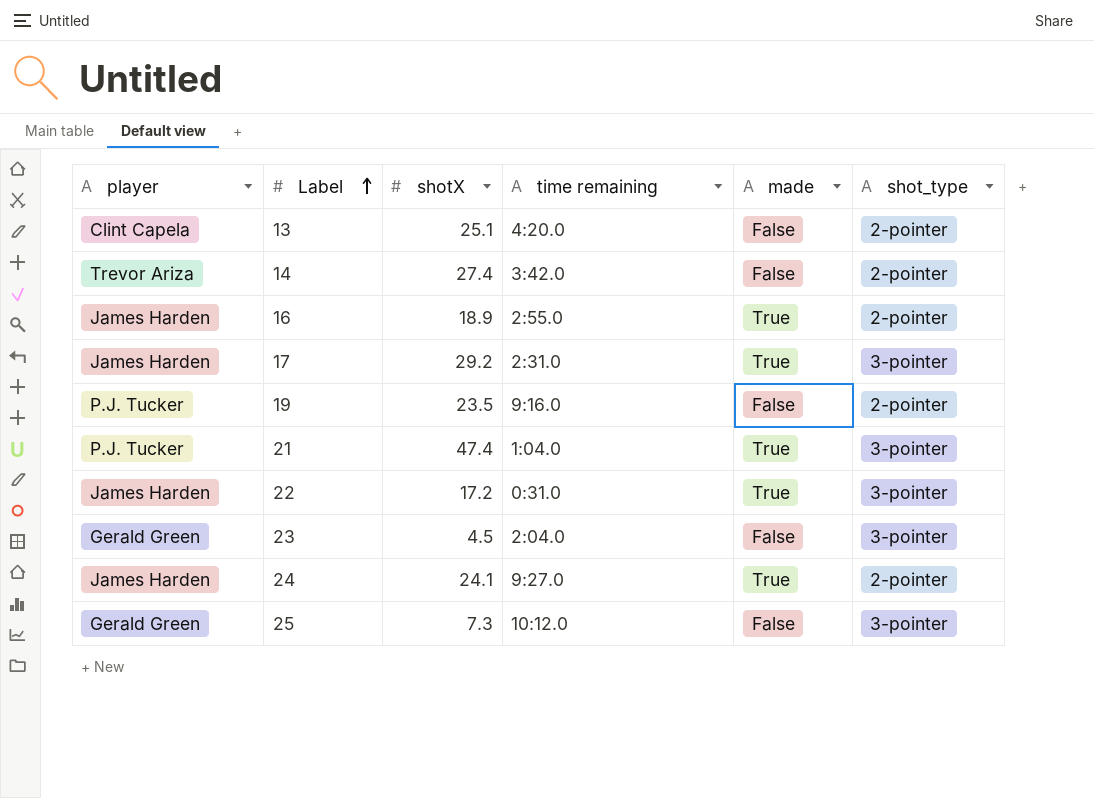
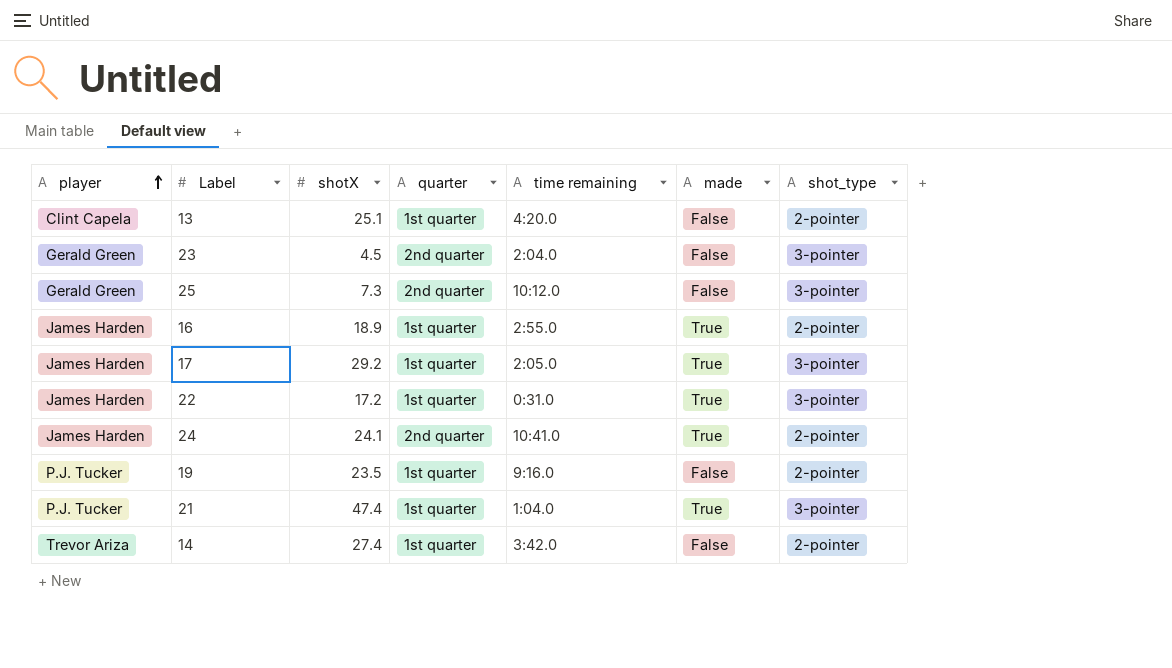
row order: Label ascending -> player ascending
column quarter | position: none -> 4
17 | time remaining: 2:31.0 -> 2:05.0
24 | time remaining: 9:27.0 -> 10:41.0

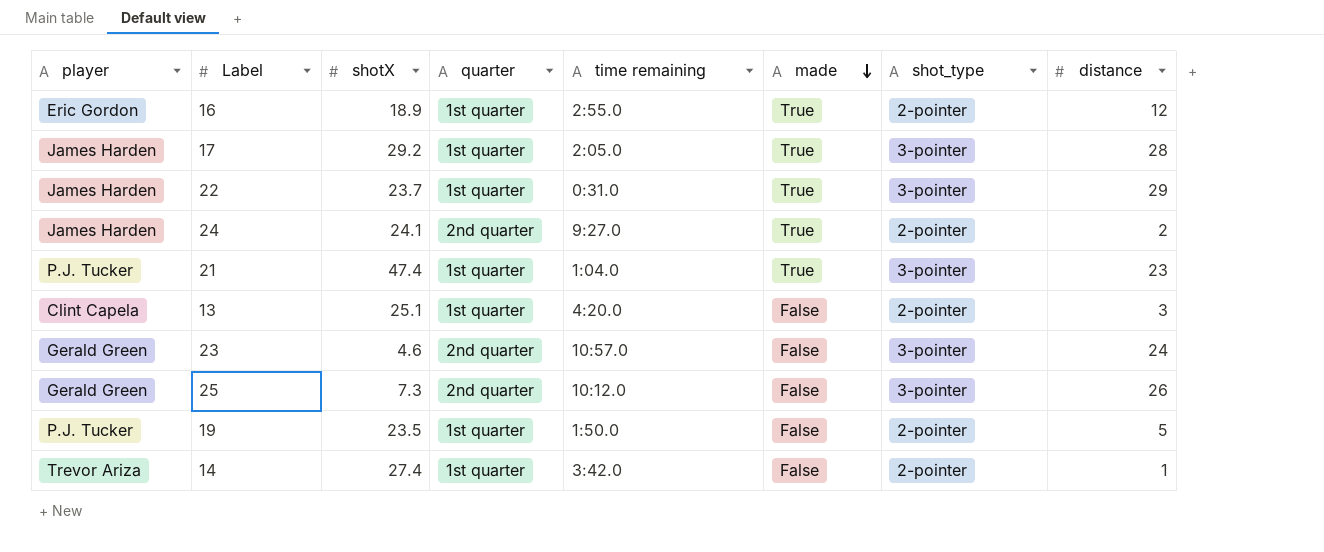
row order: player ascending -> made descending
column distance | position: none -> 8
16 | player: James Harden -> Eric Gordon
22 | shotX: 17.2 -> 23.7
24 | time remaining: 10:41.0 -> 9:27.0
23 | shotX: 4.5 -> 4.6
23 | time remaining: 2:04.0 -> 10:57.0
19 | time remaining: 9:16.0 -> 1:50.0

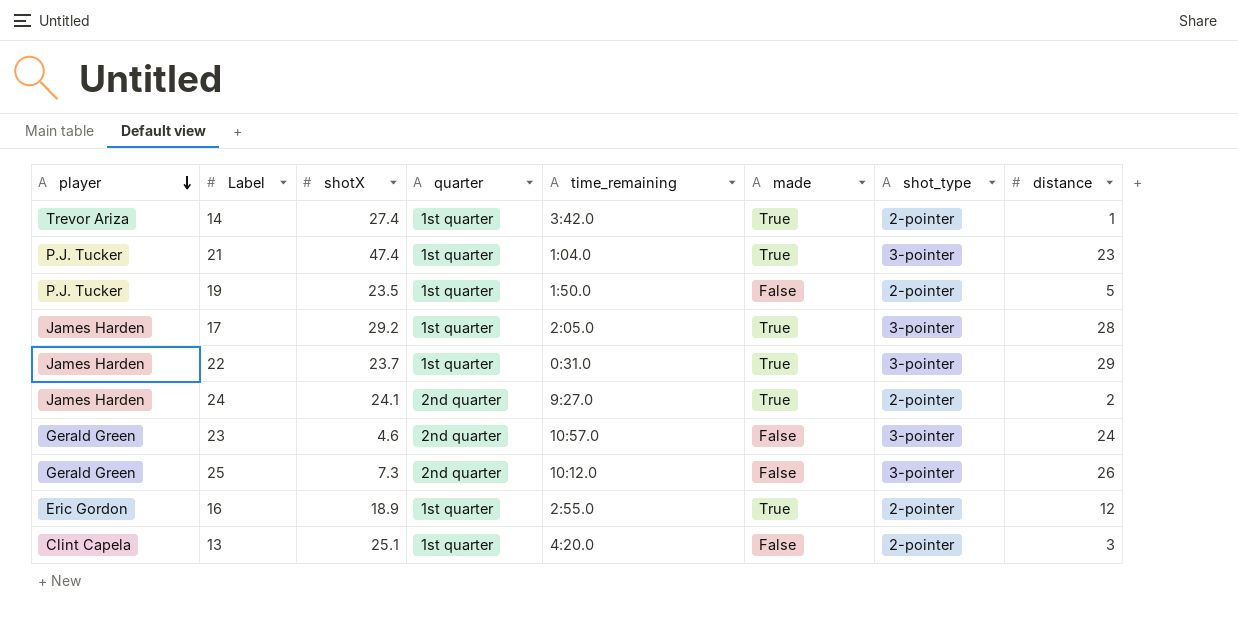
row order: made descending -> player descending
column name: time remaining -> time_remaining
14 | made: False -> True

